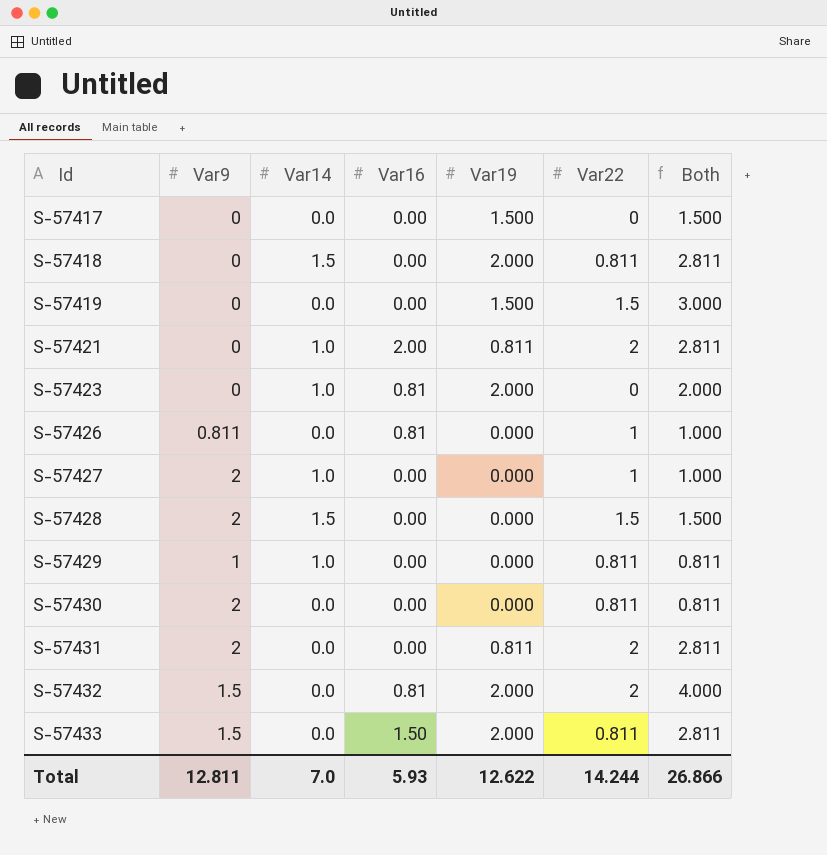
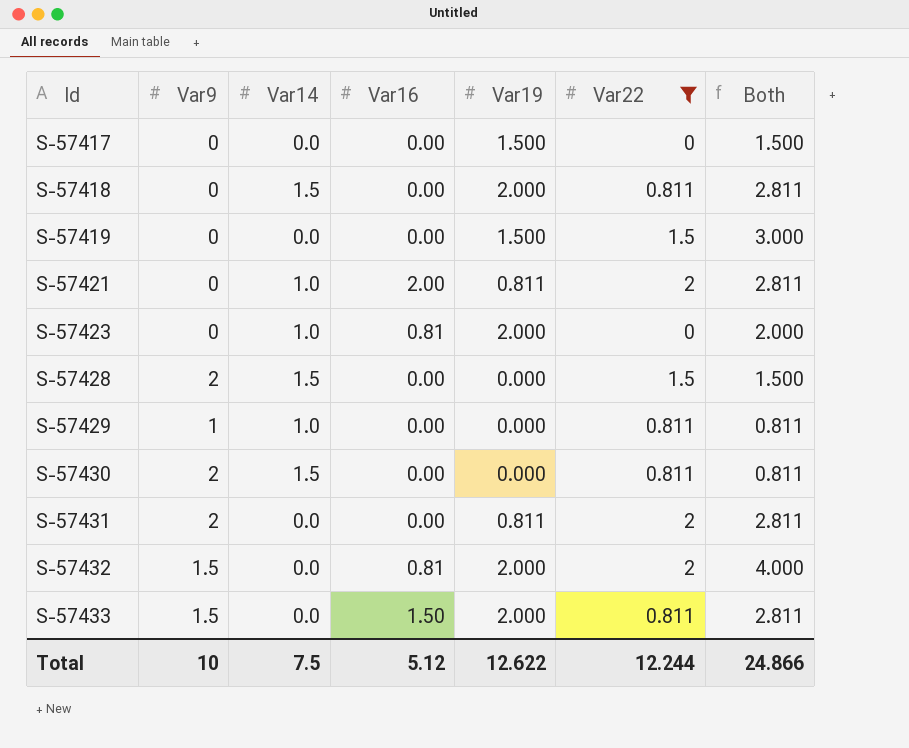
filter: none -> Var22 != 1
S-57430 | Var14: 0.0 -> 1.5
Total | Var9: 12.811 -> 10
Total | Var14: 7.0 -> 7.5
Total | Var16: 5.93 -> 5.12
Total | Var22: 14.244 -> 12.244
Total | Both: 26.866 -> 24.866

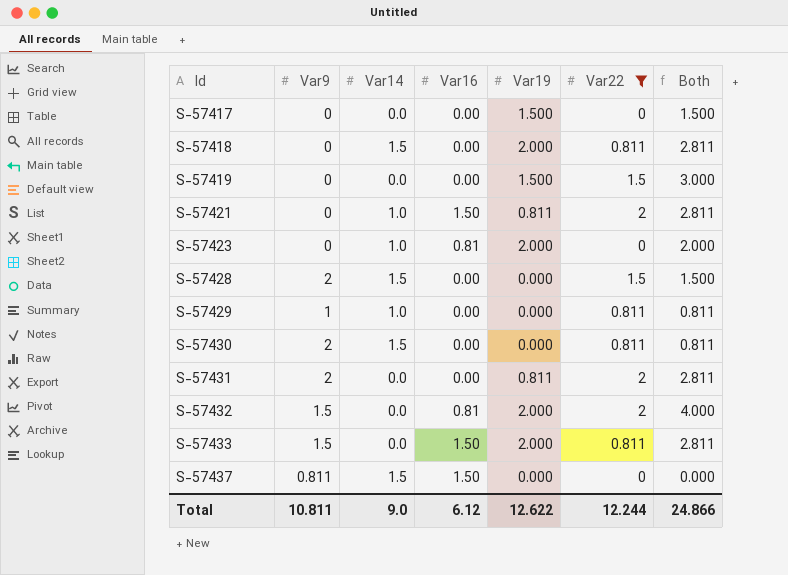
S-57421 | Var16: 2.00 -> 1.50
row S-57437: none -> 0.811 | 1.5 | 1.50 | 0.000 | 0 | 0.000
Total | Var9: 10 -> 10.811
Total | Var14: 7.5 -> 9.0
Total | Var16: 5.12 -> 6.12

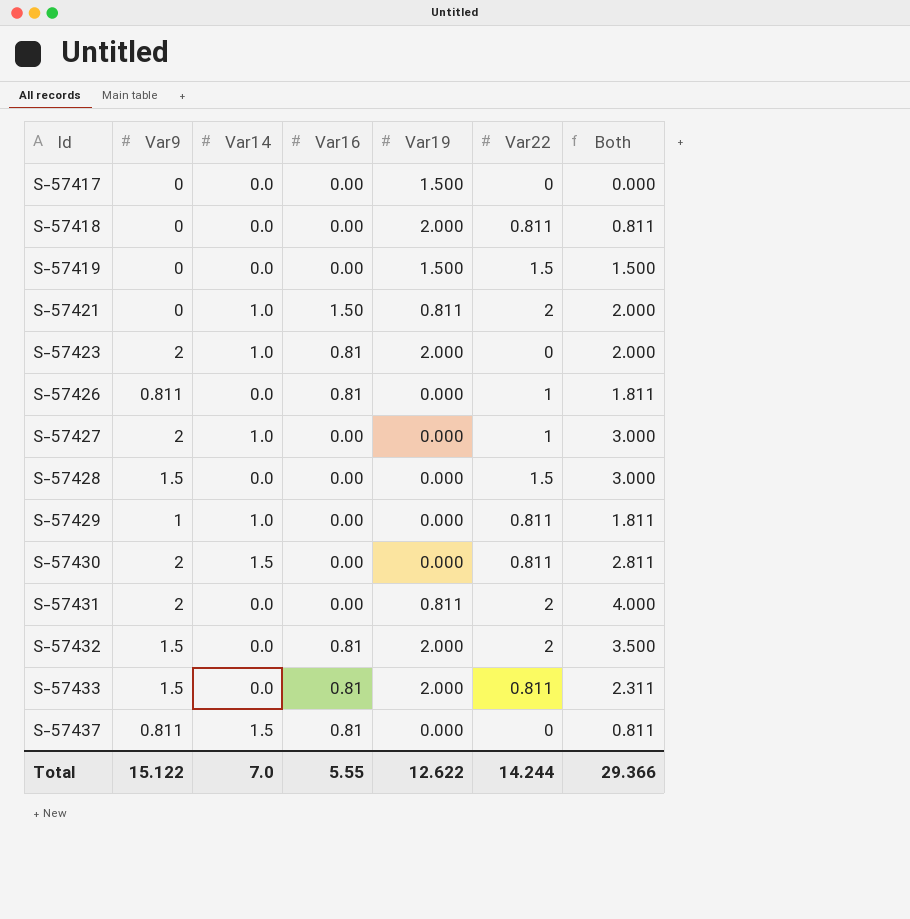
filter: Var22 != 1 -> none
column Both | formula: [Var19] + [Var22] -> [Var9] + [Var22]
S-57418 | Var14: 1.5 -> 0.0
S-57423 | Var9: 0 -> 2
S-57428 | Var9: 2 -> 1.5
S-57428 | Var14: 1.5 -> 0.0
S-57433 | Var16: 1.50 -> 0.81
S-57437 | Var16: 1.50 -> 0.81
Total | Var9: 10.811 -> 15.122
Total | Var14: 9.0 -> 7.0
Total | Var16: 6.12 -> 5.55
Total | Var22: 12.244 -> 14.244
Total | Both: 24.866 -> 29.366

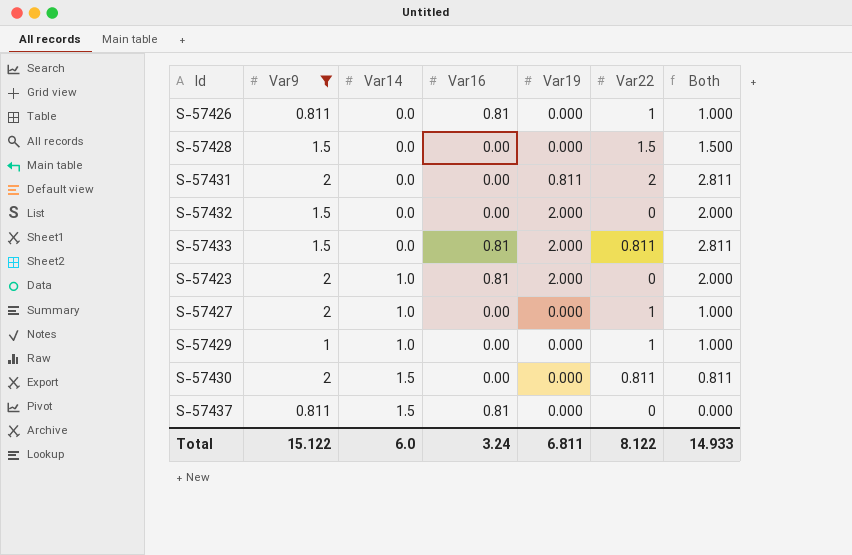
filter: none -> Var9 != 0
row order: Id ascending -> Var14 ascending
column Both | formula: [Var9] + [Var22] -> [Var19] + [Var22]
S-57432 | Var16: 0.81 -> 0.00
S-57432 | Var22: 2 -> 0
S-57429 | Var22: 0.811 -> 1
Total | Var14: 7.0 -> 6.0
Total | Var16: 5.55 -> 3.24
Total | Var19: 12.622 -> 6.811
Total | Var22: 14.244 -> 8.122
Total | Both: 29.366 -> 14.933

